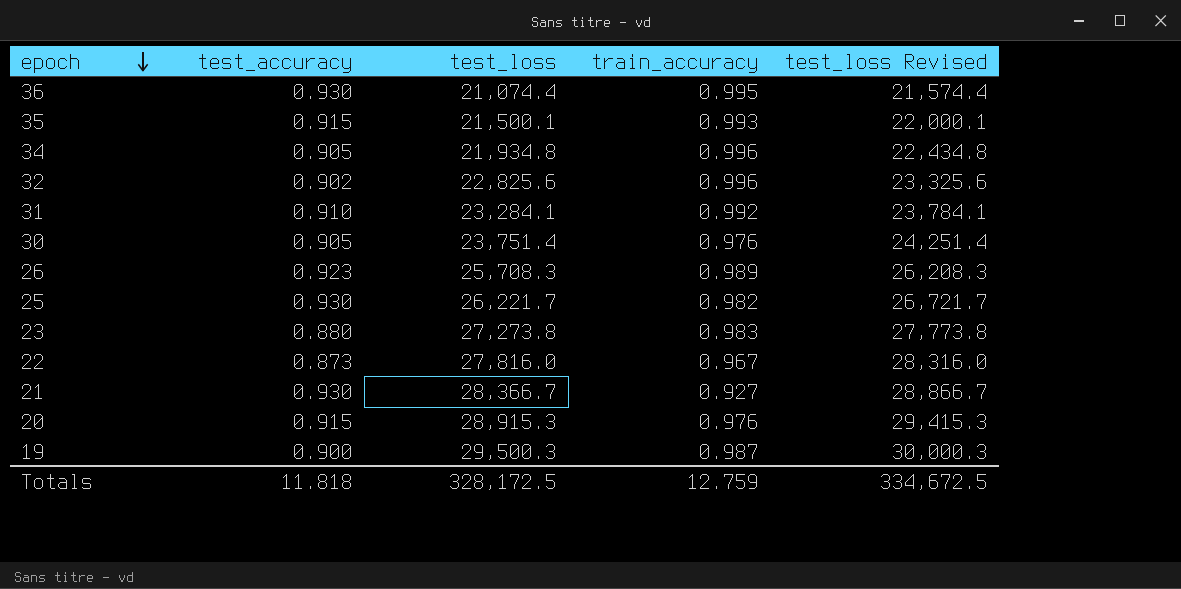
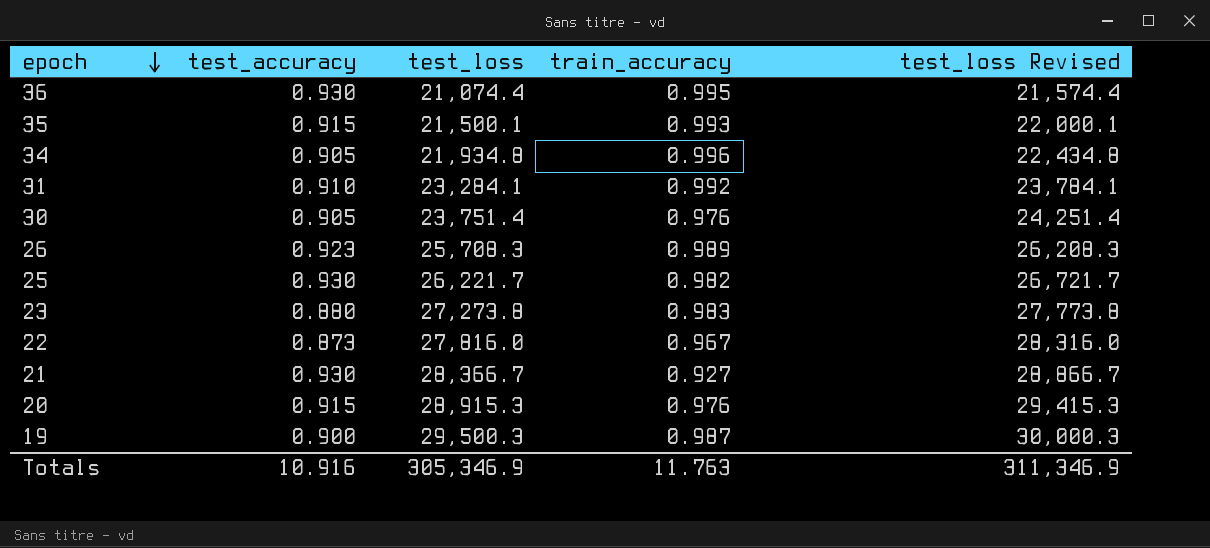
row 32: 0.902 | 22,825.6 | 0.996 | 23,325.6 -> none
Totals | test_accuracy: 11.818 -> 10.916
Totals | test_loss: 328,172.5 -> 305,346.9
Totals | train_accuracy: 12.759 -> 11.763
Totals | test_loss Revised: 334,672.5 -> 311,346.9

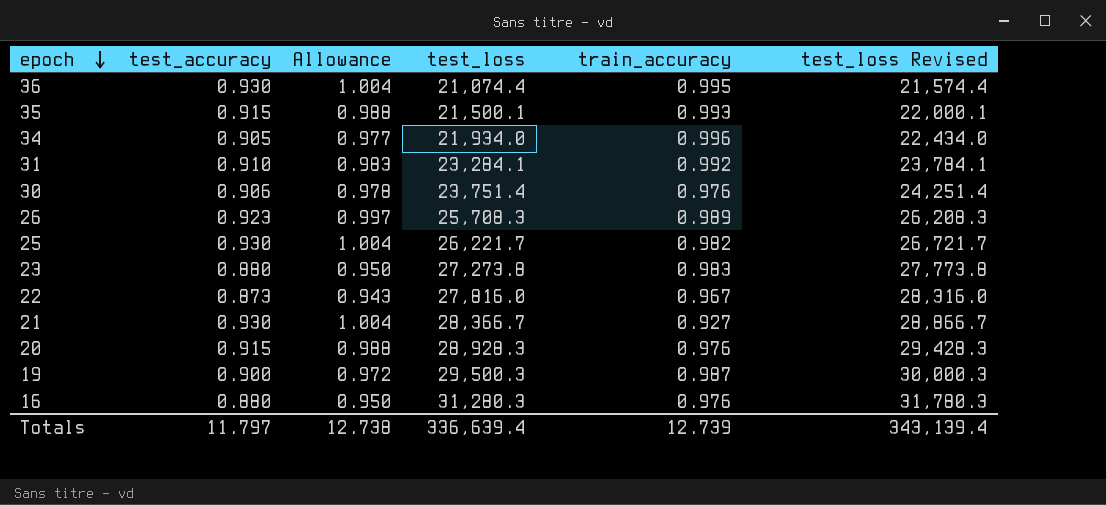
column Allowance | formula: none -> [test_accuracy] * 1.08
34 | test_loss: 21,934.8 -> 21,934.0
34 | test_loss Revised: 22,434.8 -> 22,434.0
30 | test_accuracy: 0.905 -> 0.906
20 | test_loss: 28,915.3 -> 28,928.3
20 | test_loss Revised: 29,415.3 -> 29,428.3
row 16: none -> 0.880 | 0.950 | 31,280.3 | 0.976 | 31,780.3
Totals | test_accuracy: 10.916 -> 11.797
Totals | test_loss: 305,346.9 -> 336,639.4
Totals | train_accuracy: 11.763 -> 12.739
Totals | test_loss Revised: 311,346.9 -> 343,139.4

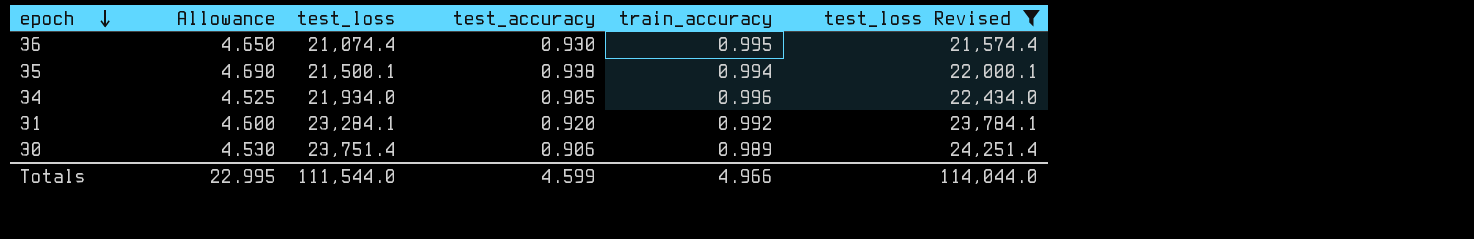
filter: none -> test_loss Revised <= 24,251.4
column Allowance | formula: [test_accuracy] * 1.08 -> [test_accuracy] * 5
column test_accuracy | position: 2 -> 4
35 | test_accuracy: 0.915 -> 0.938
35 | train_accuracy: 0.993 -> 0.994
31 | test_accuracy: 0.910 -> 0.920
30 | train_accuracy: 0.976 -> 0.989
Totals | Allowance: 12.738 -> 22.995
Totals | test_loss: 336,639.4 -> 111,544.0
Totals | test_accuracy: 11.797 -> 4.599
Totals | train_accuracy: 12.739 -> 4.966
Totals | test_loss Revised: 343,139.4 -> 114,044.0

